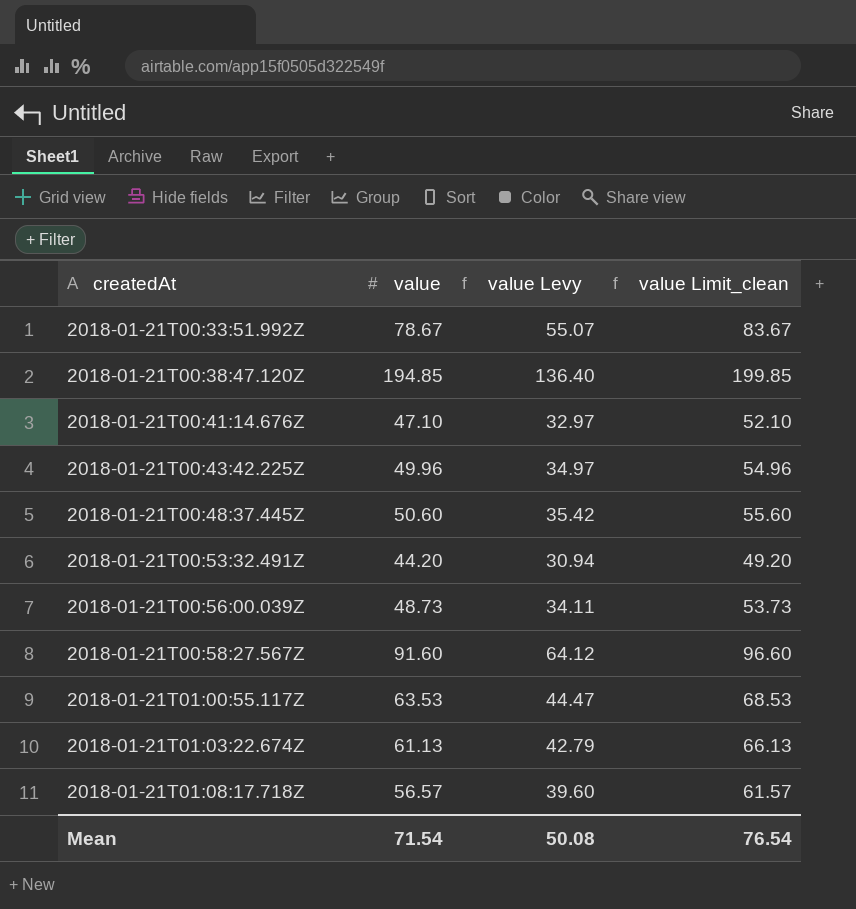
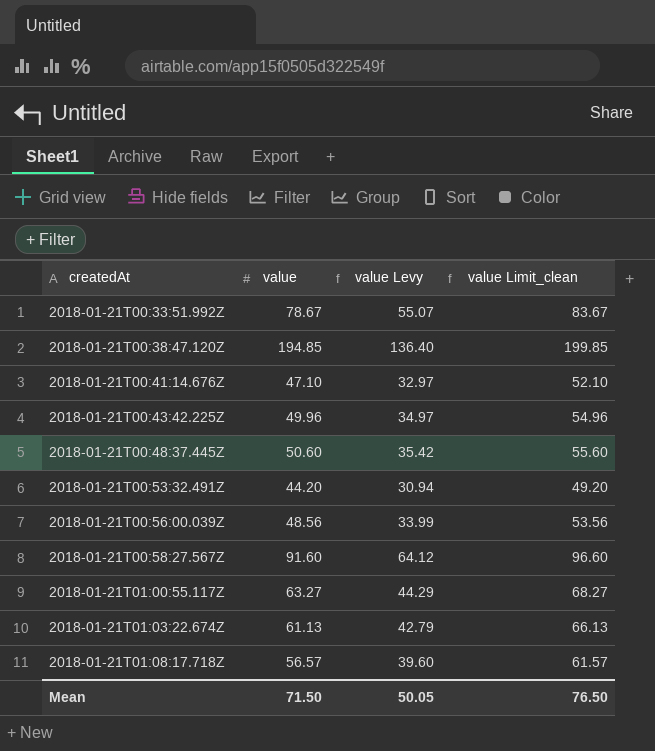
2018-01-21T00:56:00.039Z | value: 48.73 -> 48.56
2018-01-21T00:56:00.039Z | value Levy: 34.11 -> 33.99
2018-01-21T00:56:00.039Z | value Limit_clean: 53.73 -> 53.56
2018-01-21T01:00:55.117Z | value: 63.53 -> 63.27
2018-01-21T01:00:55.117Z | value Levy: 44.47 -> 44.29
2018-01-21T01:00:55.117Z | value Limit_clean: 68.53 -> 68.27
Mean | value: 71.54 -> 71.50
Mean | value Levy: 50.08 -> 50.05
Mean | value Limit_clean: 76.54 -> 76.50

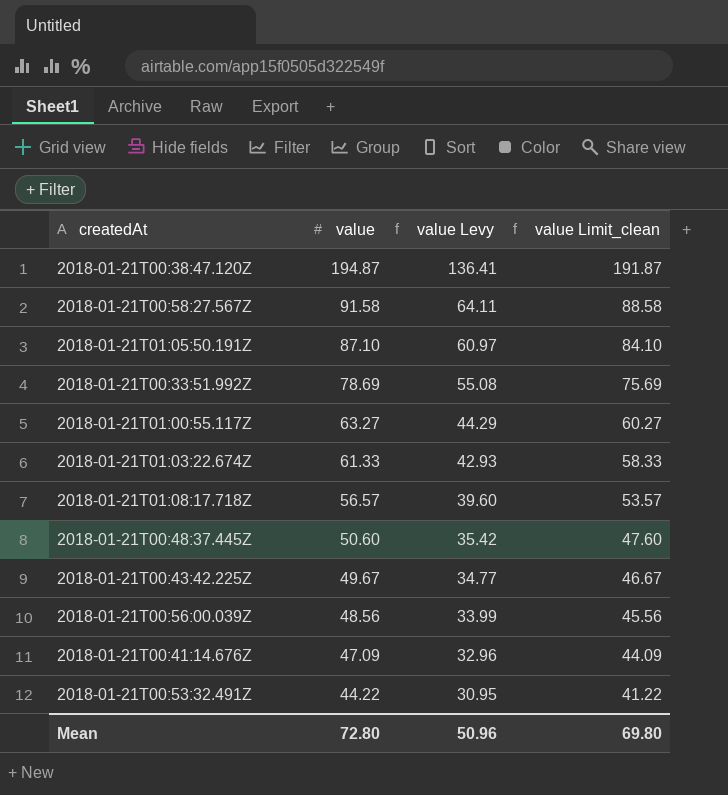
row order: createdAt ascending -> value descending
column value Limit_clean | formula: [value] + 5 -> [value] - 3
2018-01-21T00:38:47.120Z | value: 194.85 -> 194.87
2018-01-21T00:38:47.120Z | value Levy: 136.40 -> 136.41
2018-01-21T00:58:27.567Z | value: 91.60 -> 91.58
2018-01-21T00:58:27.567Z | value Levy: 64.12 -> 64.11
row 2018-01-21T01:05:50.191Z: none -> 87.10 | 60.97 | 84.10
2018-01-21T00:33:51.992Z | value: 78.67 -> 78.69
2018-01-21T00:33:51.992Z | value Levy: 55.07 -> 55.08
2018-01-21T01:03:22.674Z | value: 61.13 -> 61.33
2018-01-21T01:03:22.674Z | value Levy: 42.79 -> 42.93
2018-01-21T00:43:42.225Z | value: 49.96 -> 49.67
2018-01-21T00:43:42.225Z | value Levy: 34.97 -> 34.77
2018-01-21T00:41:14.676Z | value: 47.10 -> 47.09
2018-01-21T00:41:14.676Z | value Levy: 32.97 -> 32.96
2018-01-21T00:53:32.491Z | value: 44.20 -> 44.22
2018-01-21T00:53:32.491Z | value Levy: 30.94 -> 30.95
Mean | value: 71.50 -> 72.80
Mean | value Levy: 50.05 -> 50.96
Mean | value Limit_clean: 76.50 -> 69.80

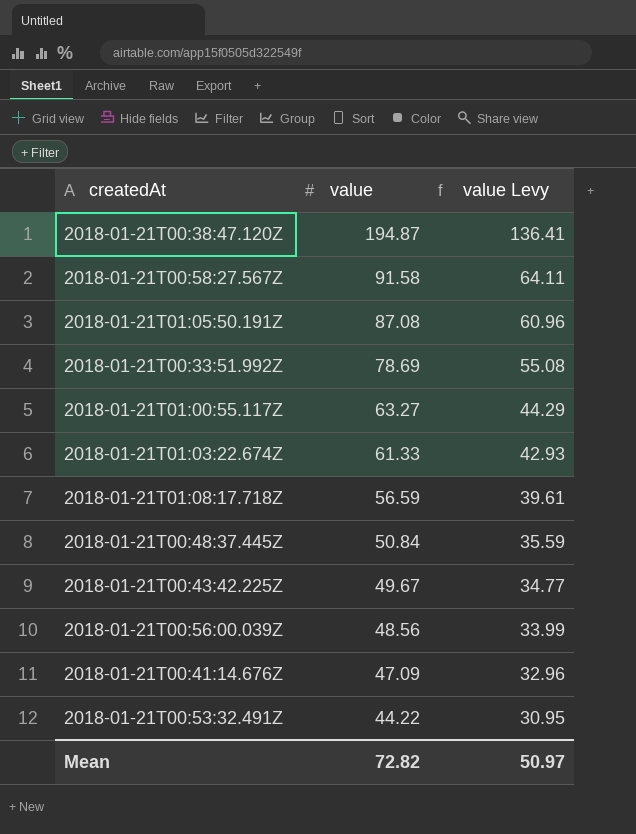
column value Limit_clean | formula: [value] - 3 -> none
2018-01-21T01:05:50.191Z | value: 87.10 -> 87.08
2018-01-21T01:05:50.191Z | value Levy: 60.97 -> 60.96
2018-01-21T01:08:17.718Z | value: 56.57 -> 56.59
2018-01-21T01:08:17.718Z | value Levy: 39.60 -> 39.61
2018-01-21T00:48:37.445Z | value: 50.60 -> 50.84
2018-01-21T00:48:37.445Z | value Levy: 35.42 -> 35.59
Mean | value: 72.80 -> 72.82
Mean | value Levy: 50.96 -> 50.97

